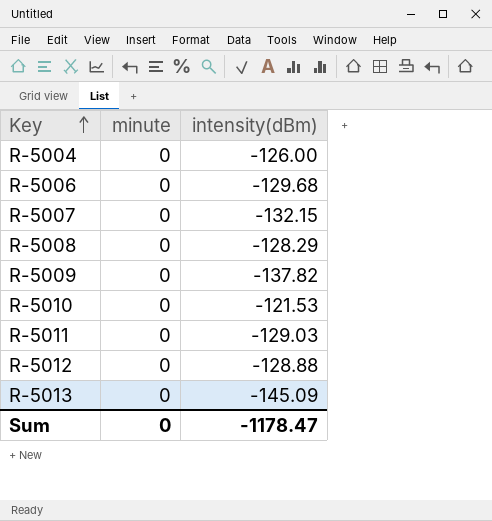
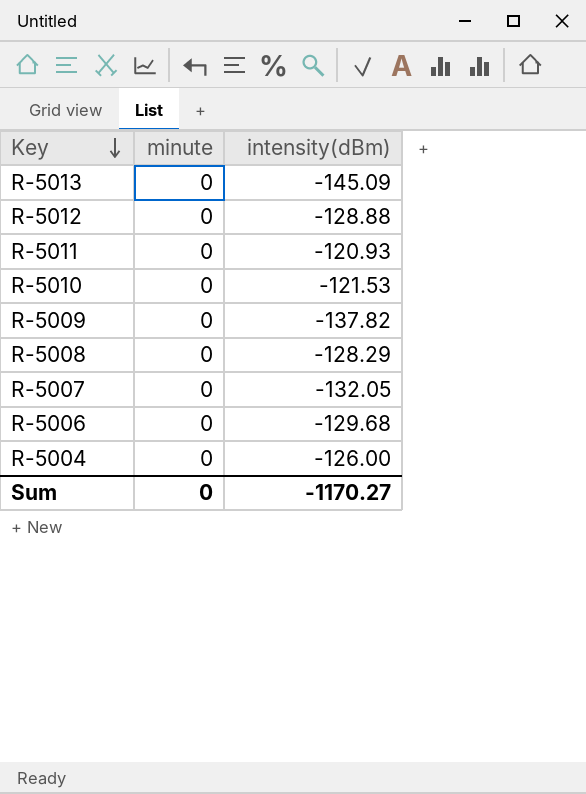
row order: Key ascending -> Key descending
R-5011 | intensity(dBm): -129.03 -> -120.93
R-5007 | intensity(dBm): -132.15 -> -132.05
Sum | intensity(dBm): -1178.47 -> -1170.27

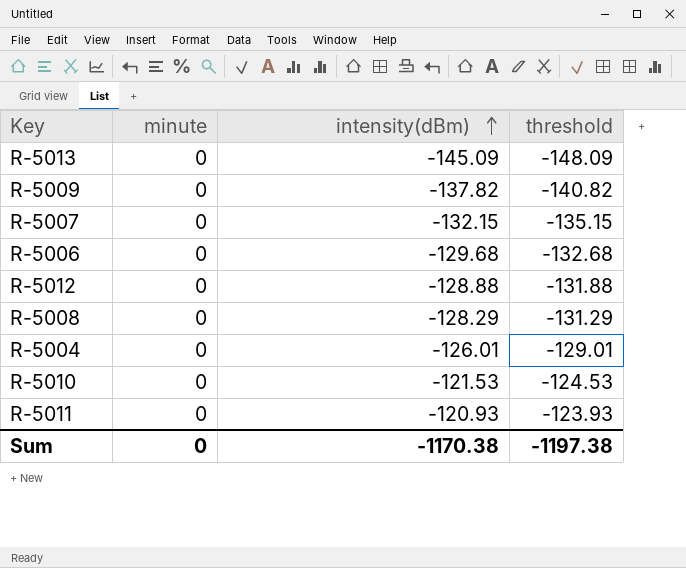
row order: Key descending -> intensity(dBm) ascending
column threshold | formula: none -> [intensity(dBm)] - 3
R-5007 | intensity(dBm): -132.05 -> -132.15
R-5004 | intensity(dBm): -126.00 -> -126.01
Sum | intensity(dBm): -1170.27 -> -1170.38

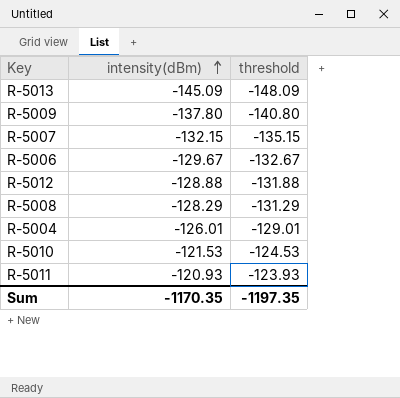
column minute | position: 2 -> none
R-5009 | intensity(dBm): -137.82 -> -137.80
R-5009 | threshold: -140.82 -> -140.80
R-5006 | intensity(dBm): -129.68 -> -129.67
R-5006 | threshold: -132.68 -> -132.67
Sum | intensity(dBm): -1170.38 -> -1170.35
Sum | threshold: -1197.38 -> -1197.35

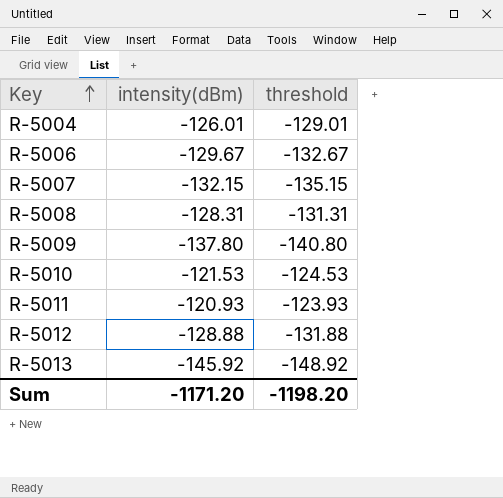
row order: intensity(dBm) ascending -> Key ascending
R-5008 | intensity(dBm): -128.29 -> -128.31
R-5008 | threshold: -131.29 -> -131.31
R-5013 | intensity(dBm): -145.09 -> -145.92
R-5013 | threshold: -148.09 -> -148.92
Sum | intensity(dBm): -1170.35 -> -1171.20
Sum | threshold: -1197.35 -> -1198.20

